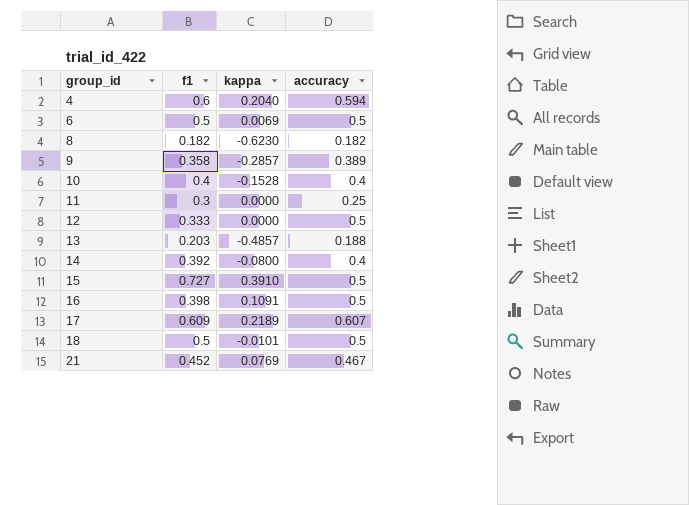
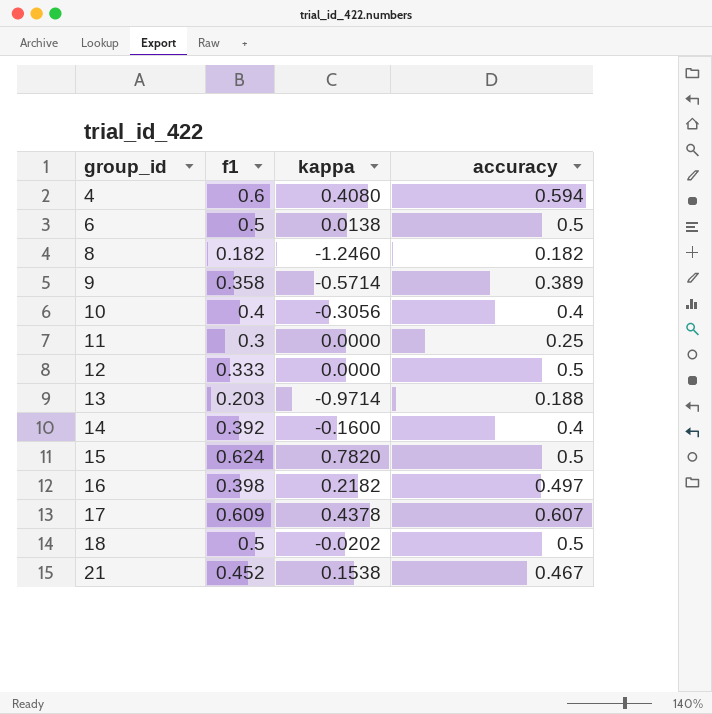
4 | kappa: 0.2040 -> 0.4080
6 | kappa: 0.0069 -> 0.0138
8 | kappa: -0.6230 -> -1.2460
9 | kappa: -0.2857 -> -0.5714
10 | kappa: -0.1528 -> -0.3056
13 | kappa: -0.4857 -> -0.9714
14 | kappa: -0.0800 -> -0.1600
15 | f1: 0.727 -> 0.624
15 | kappa: 0.3910 -> 0.7820
16 | kappa: 0.1091 -> 0.2182
16 | accuracy: 0.5 -> 0.497
17 | kappa: 0.2189 -> 0.4378
18 | kappa: -0.0101 -> -0.0202
21 | kappa: 0.0769 -> 0.1538

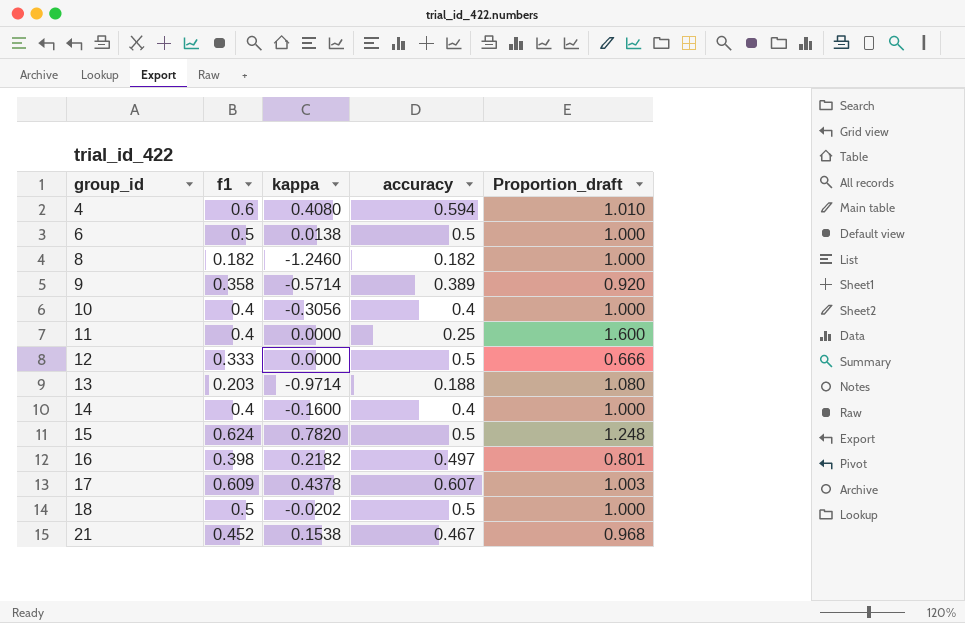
column Proportion_draft | formula: none -> [f1] / [accuracy]
11 | f1: 0.3 -> 0.4
14 | f1: 0.392 -> 0.4

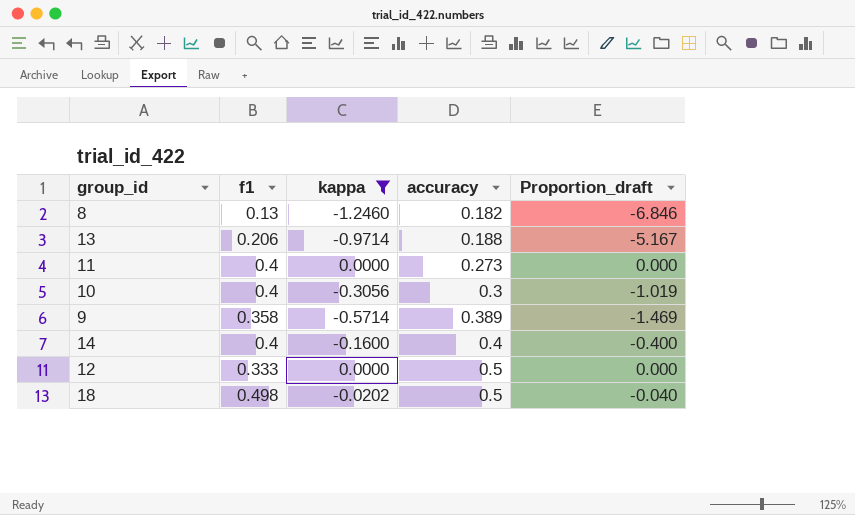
filter: none -> kappa <= 0.0000
row order: group_id ascending -> accuracy ascending
column Proportion_draft | formula: [f1] / [accuracy] -> [kappa] / [accuracy]
8 | f1: 0.182 -> 0.13
13 | f1: 0.203 -> 0.206
11 | accuracy: 0.25 -> 0.273
10 | accuracy: 0.4 -> 0.3
18 | f1: 0.5 -> 0.498

